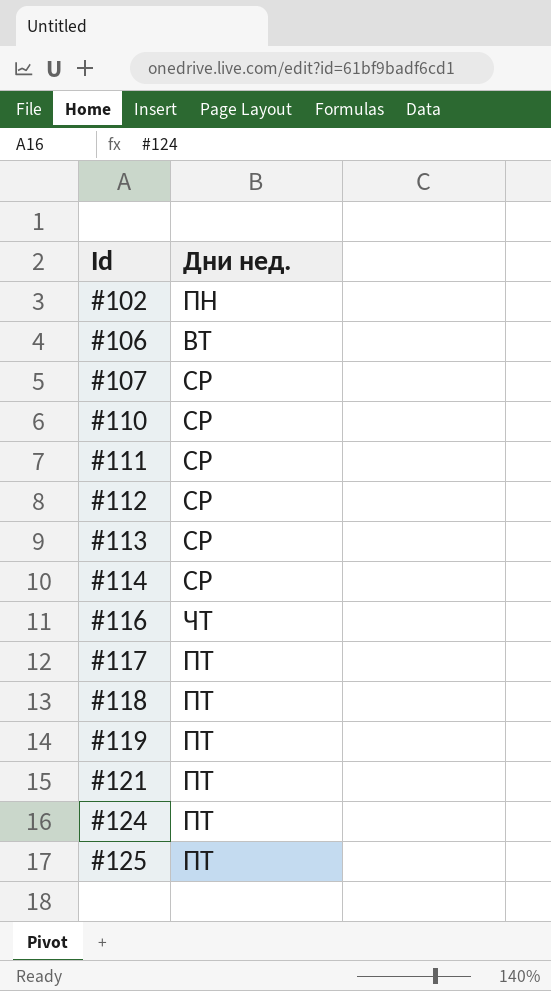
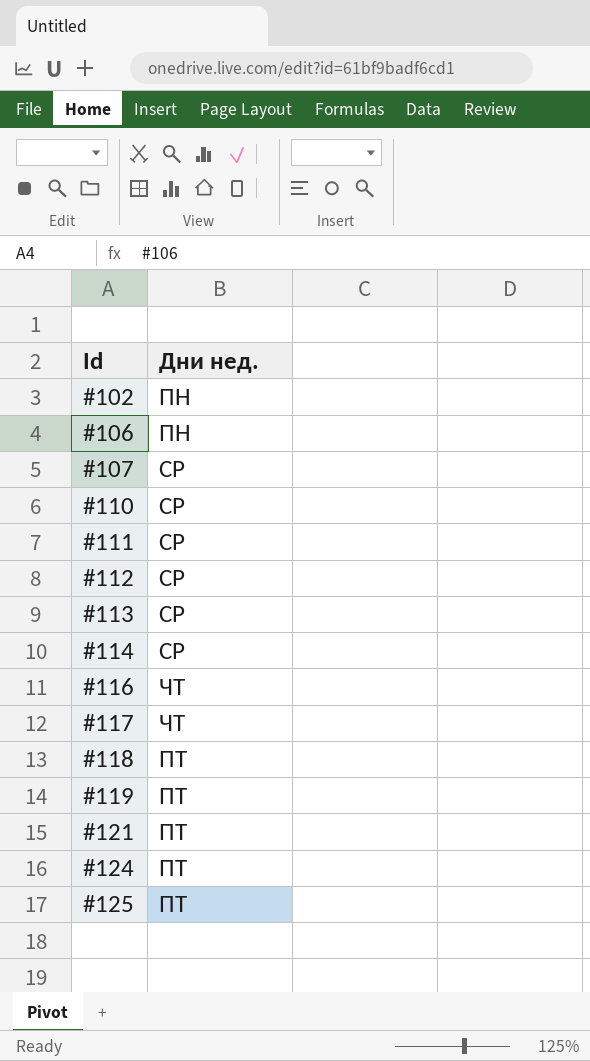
#106 | Дни нед.: ВТ -> ПН
#117 | Дни нед.: ПТ -> ЧТ

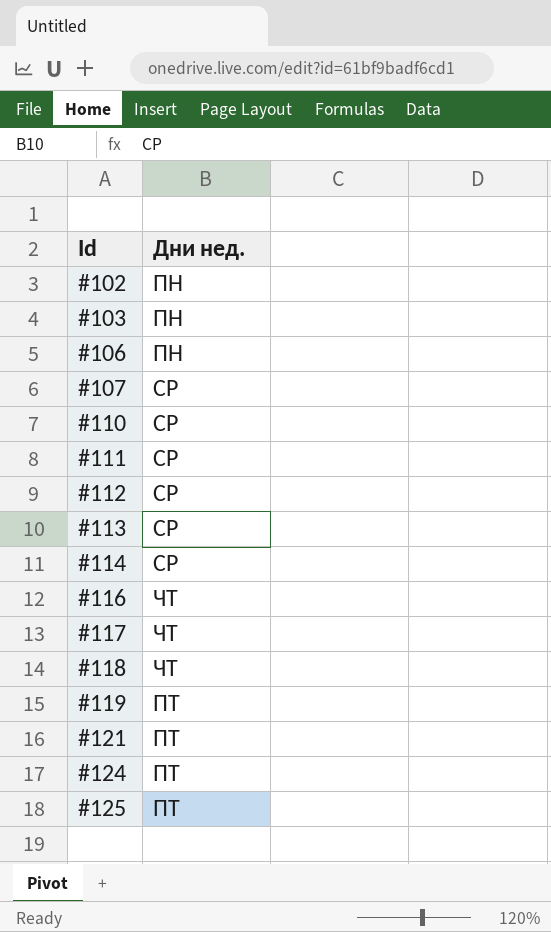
row #103: none -> ПН
#118 | Дни нед.: ПТ -> ЧТ

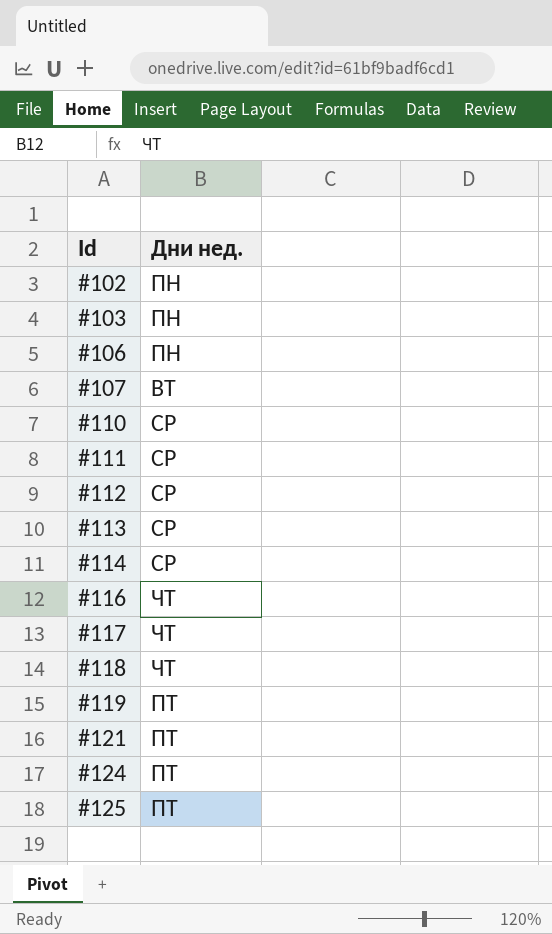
#107 | Дни нед.: СР -> ВТ

